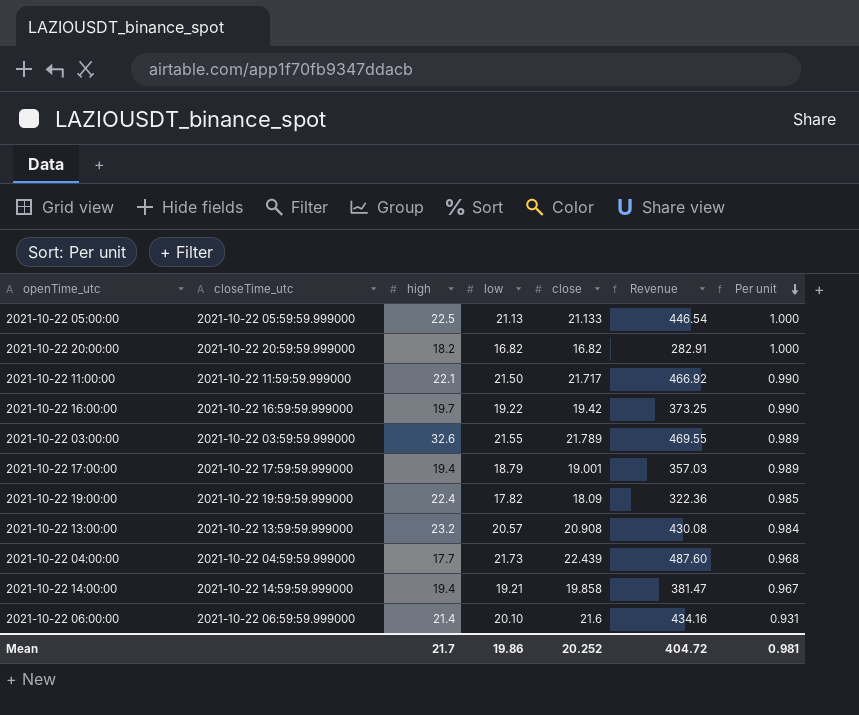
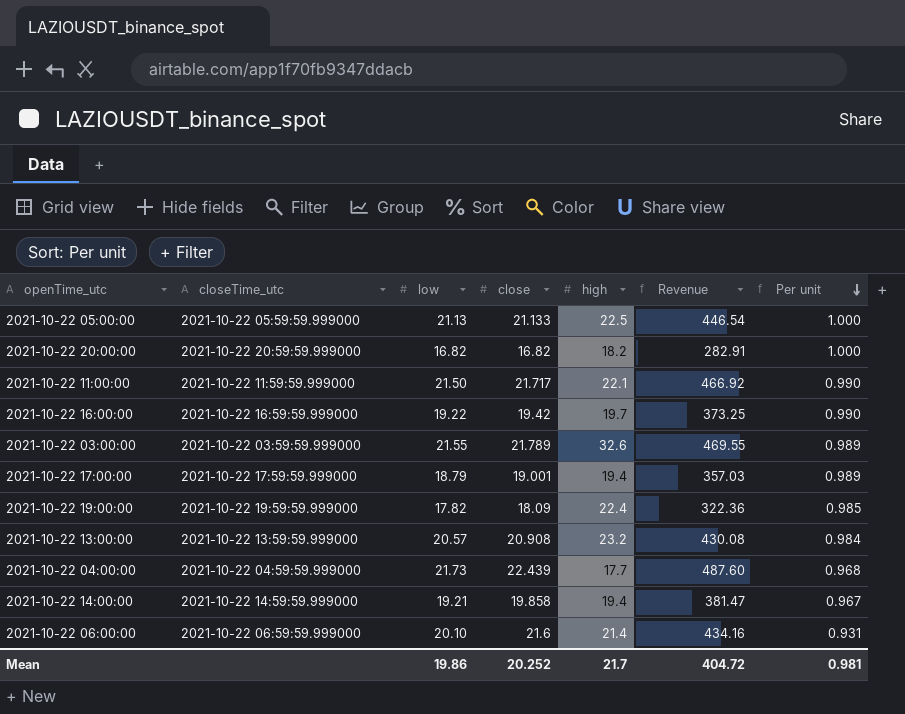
column high | position: 3 -> 5

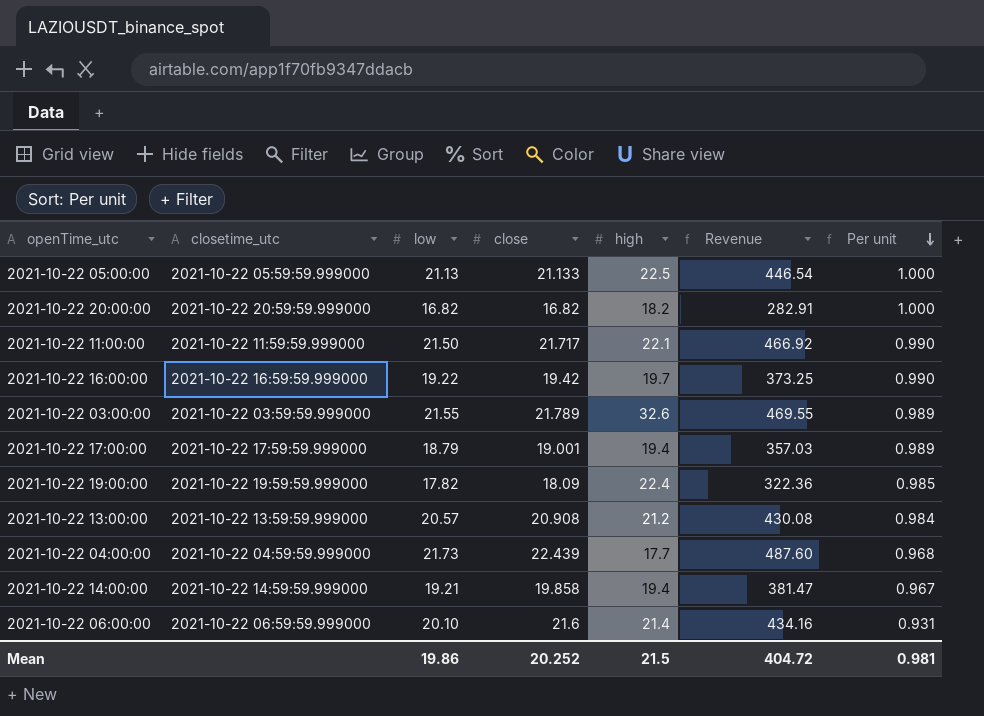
column name: closeTime_utc -> closetime_utc
2021-10-22 13:00:00 | high: 23.2 -> 21.2
Mean | high: 21.7 -> 21.5

